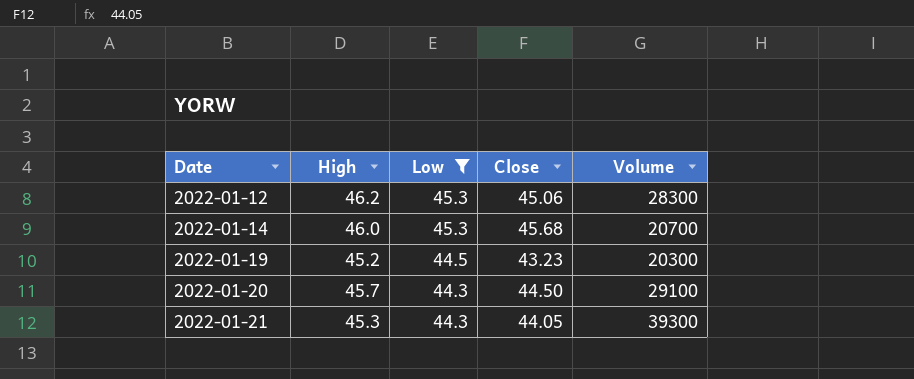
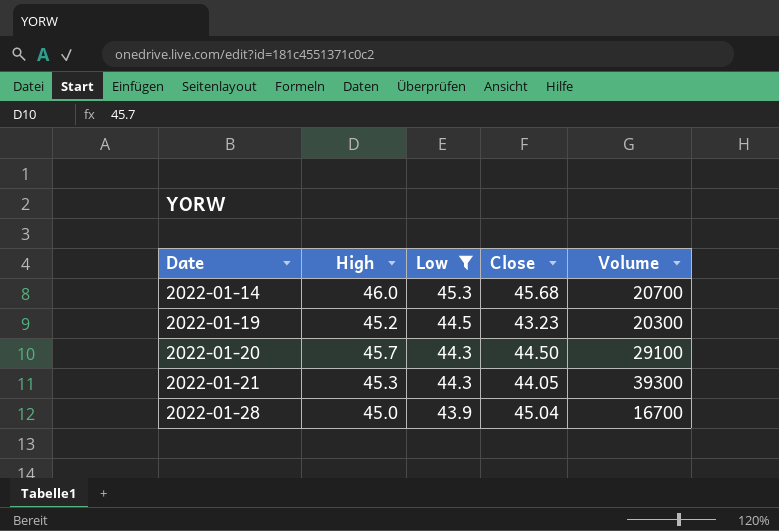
row 2022-01-12: 46.2 | 45.3 | 45.06 | 28300 -> none
row 2022-01-28: none -> 45.0 | 43.9 | 45.04 | 16700

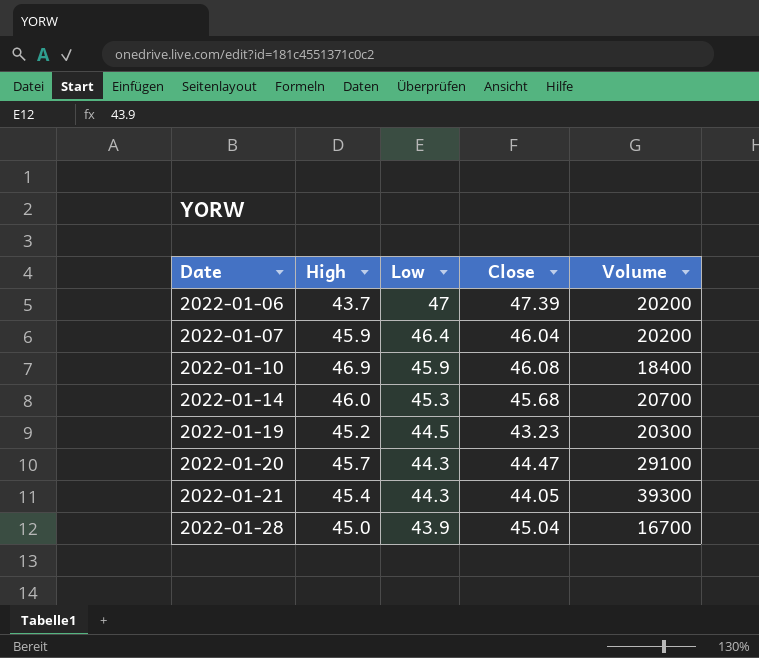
filter: Low <= 45.3 -> none
2022-01-20 | Close: 44.50 -> 44.47
2022-01-21 | High: 45.3 -> 45.4

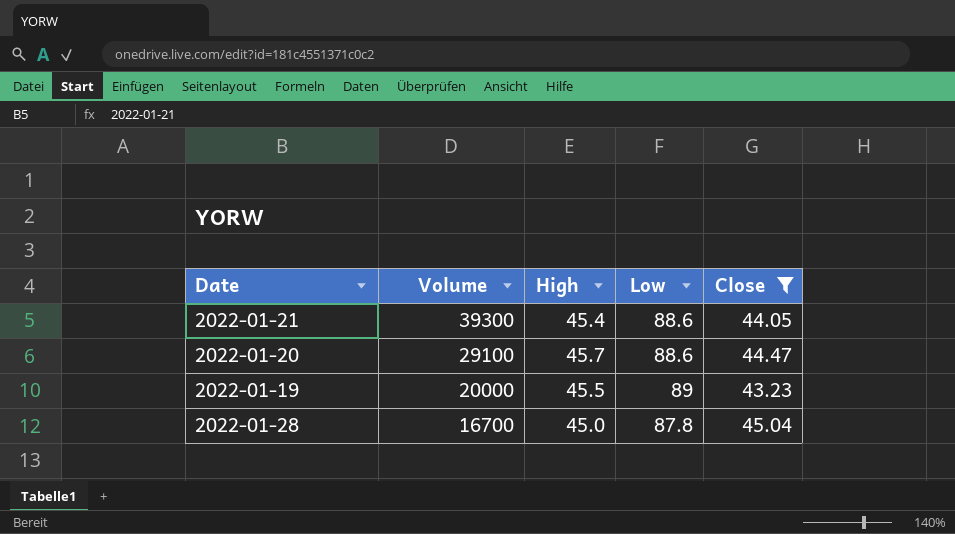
filter: none -> Close <= 45.04
row order: Date ascending -> Volume descending
column Volume | position: 5 -> 2
2022-01-21 | Low: 44.3 -> 88.6
2022-01-20 | Low: 44.3 -> 88.6
2022-01-19 | Volume: 20300 -> 20000
2022-01-19 | High: 45.2 -> 45.5
2022-01-19 | Low: 44.5 -> 89
2022-01-28 | Low: 43.9 -> 87.8

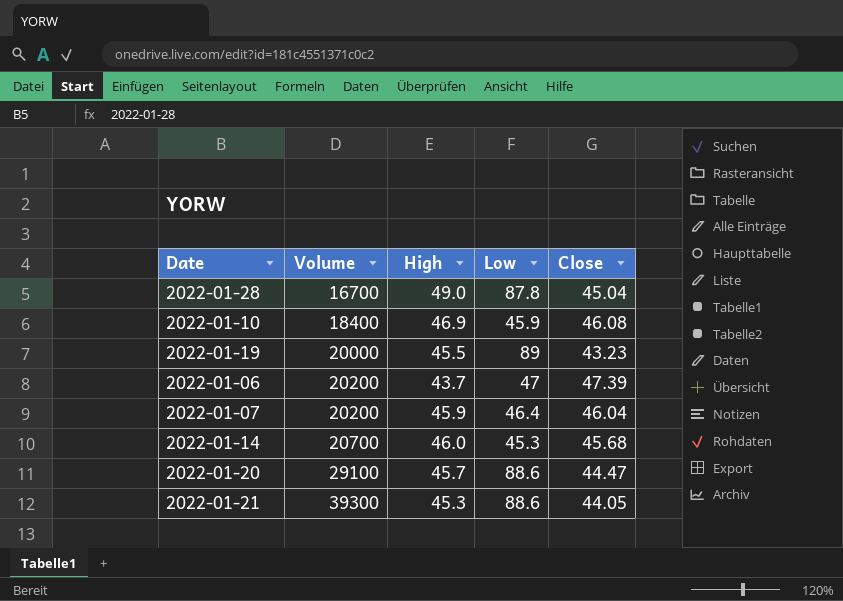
filter: Close <= 45.04 -> none
row order: Volume descending -> Volume ascending
2022-01-28 | High: 45.0 -> 49.0
2022-01-21 | High: 45.4 -> 45.3

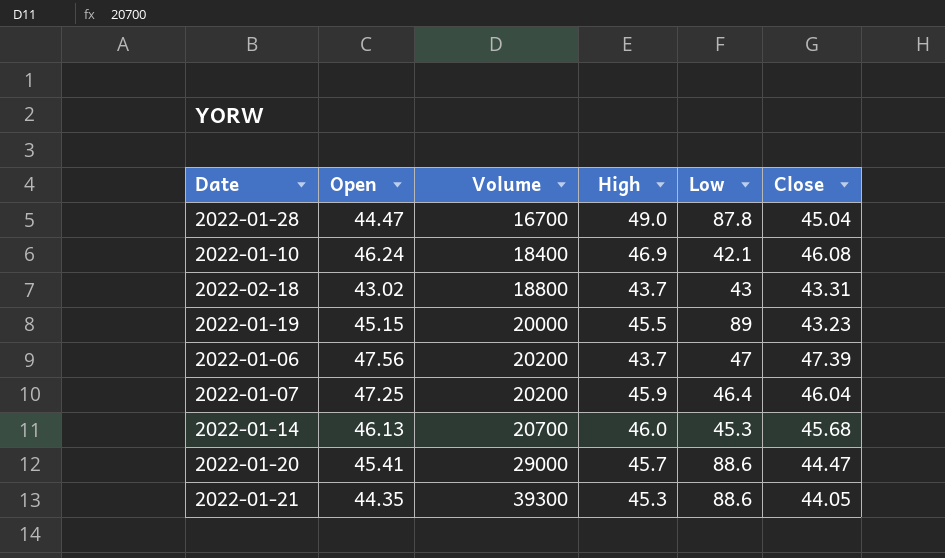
column Open | position: none -> 2
2022-01-10 | Low: 45.9 -> 42.1
row 2022-02-18: none -> 43.02 | 18800 | 43.7 | 43 | 43.31
2022-01-20 | Volume: 29100 -> 29000

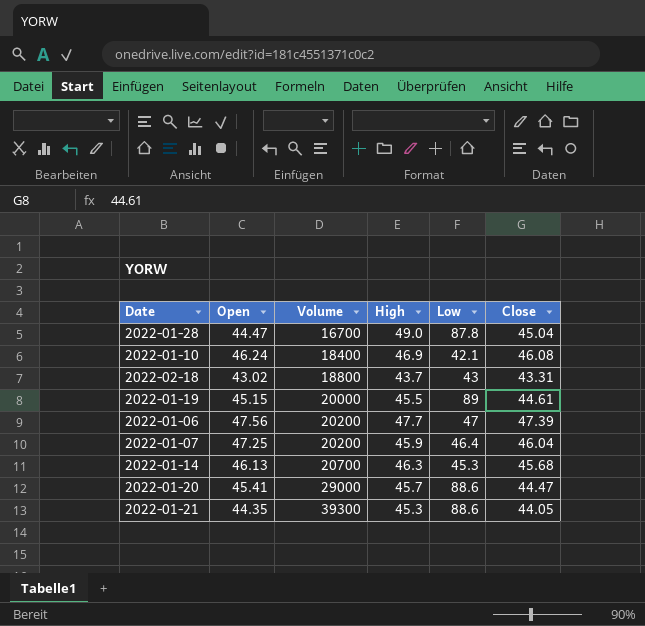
2022-01-19 | Close: 43.23 -> 44.61
2022-01-06 | High: 43.7 -> 47.7
2022-01-14 | High: 46.0 -> 46.3

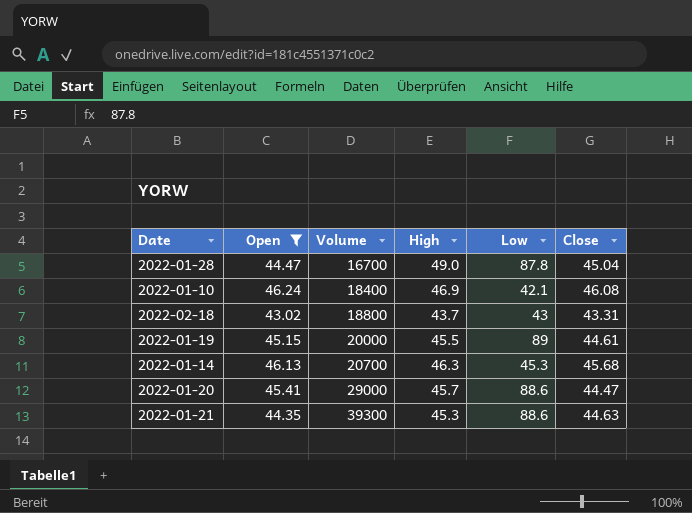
filter: none -> Open <= 46.24
2022-01-21 | Close: 44.05 -> 44.63

